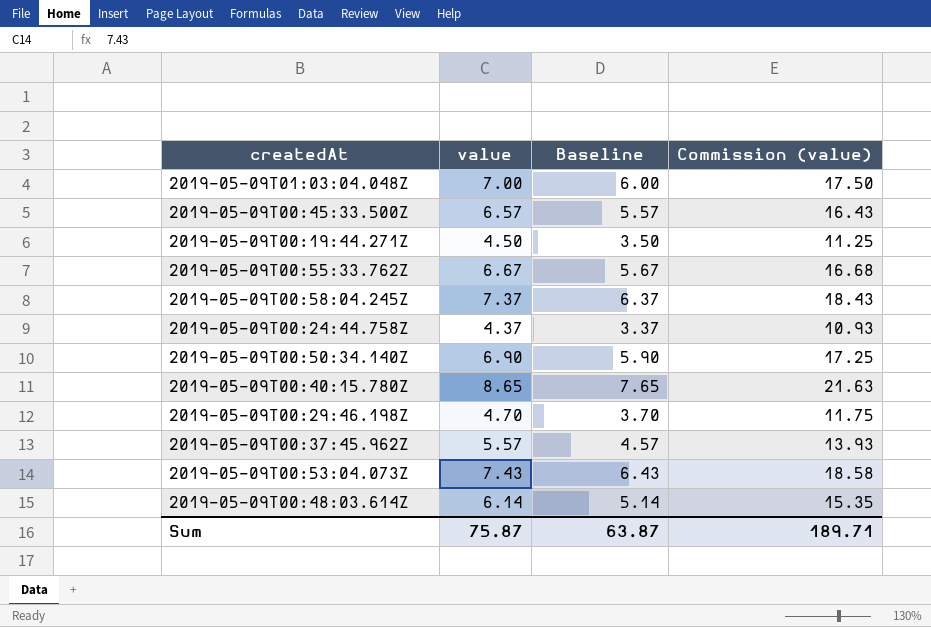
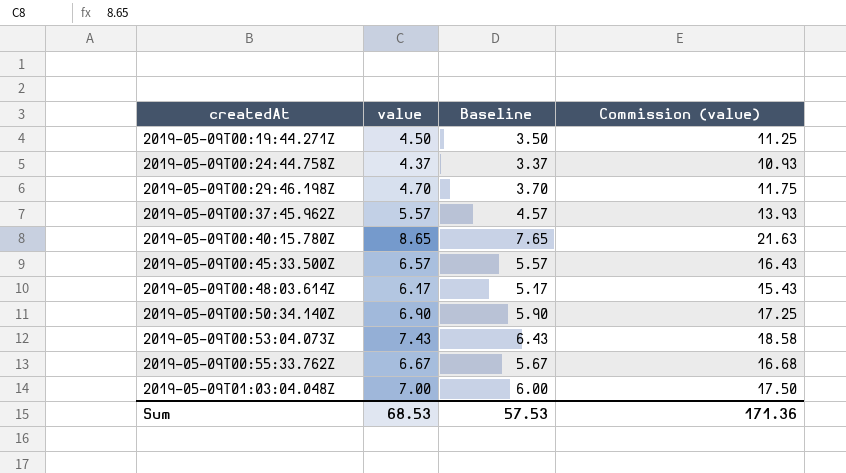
row order: none -> createdAt ascending
row 2019-05-09T00:58:04.245Z: 7.37 | 6.37 | 18.43 -> none
2019-05-09T00:48:03.614Z | value: 6.14 -> 6.17
2019-05-09T00:48:03.614Z | Baseline: 5.14 -> 5.17
2019-05-09T00:48:03.614Z | Commission (value): 15.35 -> 15.43
Sum | value: 75.87 -> 68.53
Sum | Baseline: 63.87 -> 57.53
Sum | Commission (value): 189.71 -> 171.36

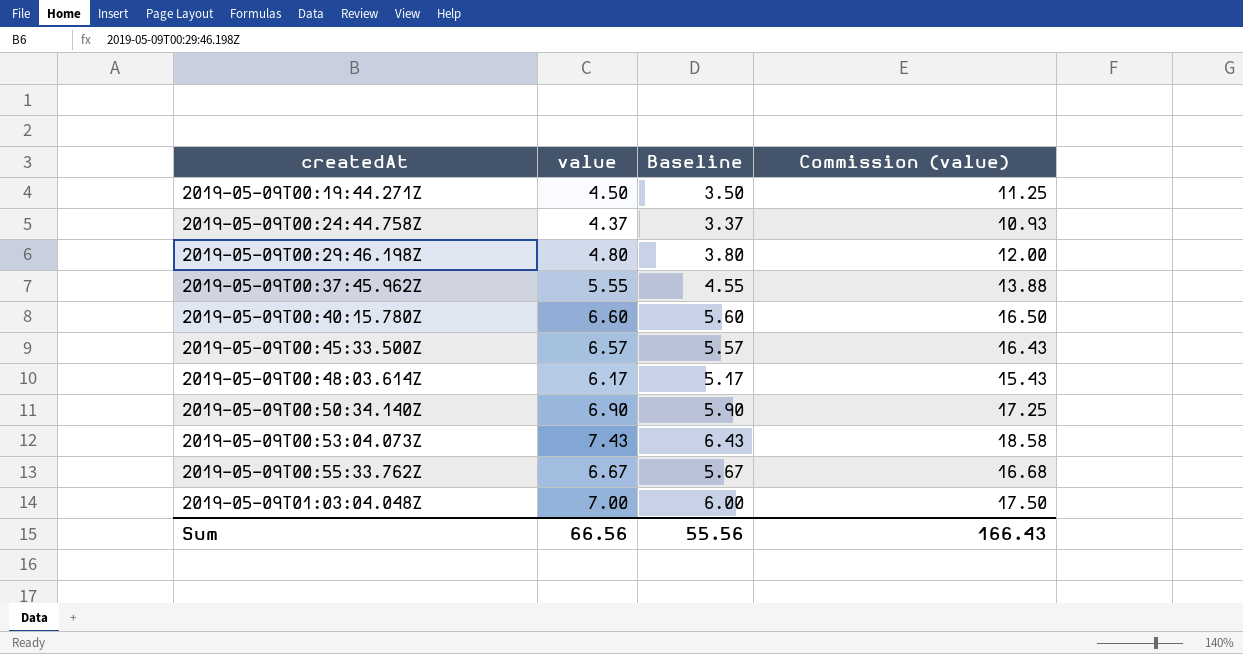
2019-05-09T00:29:46.198Z | value: 4.70 -> 4.80
2019-05-09T00:29:46.198Z | Baseline: 3.70 -> 3.80
2019-05-09T00:29:46.198Z | Commission (value): 11.75 -> 12.00
2019-05-09T00:37:45.962Z | value: 5.57 -> 5.55
2019-05-09T00:37:45.962Z | Baseline: 4.57 -> 4.55
2019-05-09T00:37:45.962Z | Commission (value): 13.93 -> 13.88
2019-05-09T00:40:15.780Z | value: 8.65 -> 6.60
2019-05-09T00:40:15.780Z | Baseline: 7.65 -> 5.60
2019-05-09T00:40:15.780Z | Commission (value): 21.63 -> 16.50
Sum | value: 68.53 -> 66.56
Sum | Baseline: 57.53 -> 55.56
Sum | Commission (value): 171.36 -> 166.43

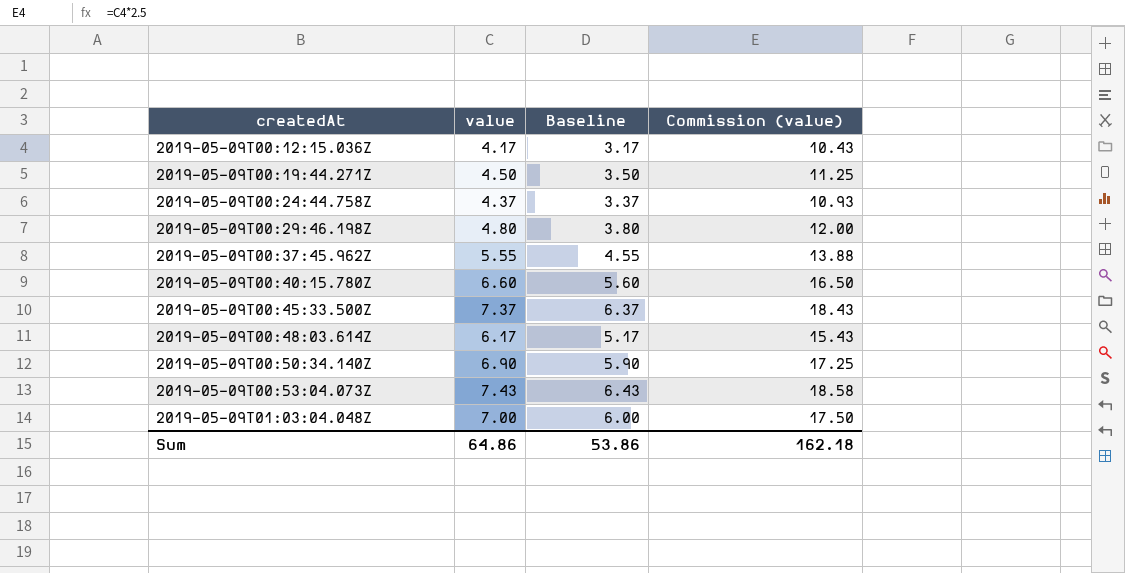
row 2019-05-09T00:55:33.762Z: 6.67 | 5.67 | 16.68 -> none
row 2019-05-09T00:12:15.036Z: none -> 4.17 | 3.17 | 10.43
2019-05-09T00:45:33.500Z | value: 6.57 -> 7.37
2019-05-09T00:45:33.500Z | Baseline: 5.57 -> 6.37
2019-05-09T00:45:33.500Z | Commission (value): 16.43 -> 18.43
Sum | value: 66.56 -> 64.86
Sum | Baseline: 55.56 -> 53.86
Sum | Commission (value): 166.43 -> 162.18

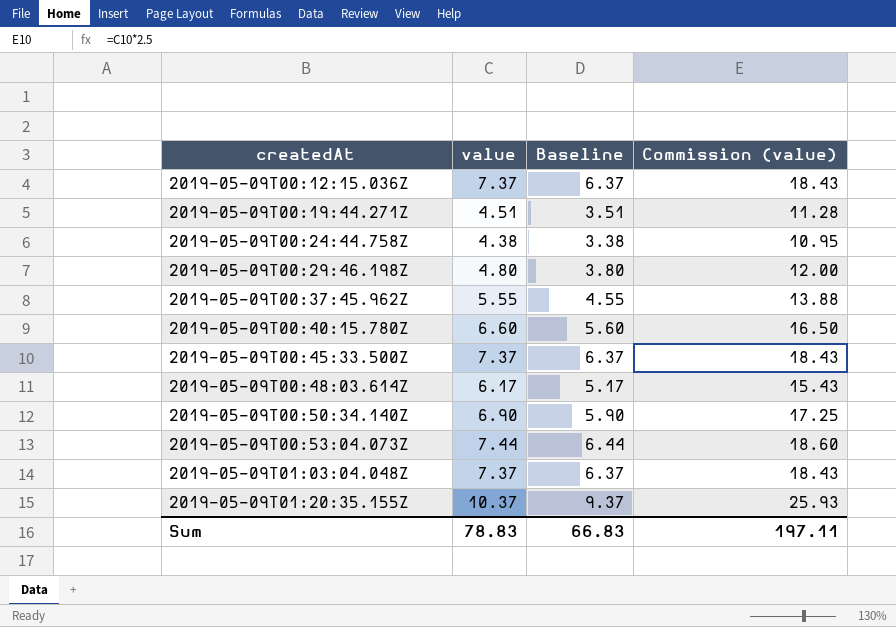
2019-05-09T00:12:15.036Z | value: 4.17 -> 7.37
2019-05-09T00:12:15.036Z | Baseline: 3.17 -> 6.37
2019-05-09T00:12:15.036Z | Commission (value): 10.43 -> 18.43
2019-05-09T00:19:44.271Z | value: 4.50 -> 4.51
2019-05-09T00:19:44.271Z | Baseline: 3.50 -> 3.51
2019-05-09T00:19:44.271Z | Commission (value): 11.25 -> 11.28
2019-05-09T00:24:44.758Z | value: 4.37 -> 4.38
2019-05-09T00:24:44.758Z | Baseline: 3.37 -> 3.38
2019-05-09T00:24:44.758Z | Commission (value): 10.93 -> 10.95
2019-05-09T00:53:04.073Z | value: 7.43 -> 7.44
2019-05-09T00:53:04.073Z | Baseline: 6.43 -> 6.44
2019-05-09T00:53:04.073Z | Commission (value): 18.58 -> 18.60
2019-05-09T01:03:04.048Z | value: 7.00 -> 7.37
2019-05-09T01:03:04.048Z | Baseline: 6.00 -> 6.37
2019-05-09T01:03:04.048Z | Commission (value): 17.50 -> 18.43
row 2019-05-09T01:20:35.155Z: none -> 10.37 | 9.37 | 25.93
Sum | value: 64.86 -> 78.83
Sum | Baseline: 53.86 -> 66.83
Sum | Commission (value): 162.18 -> 197.11

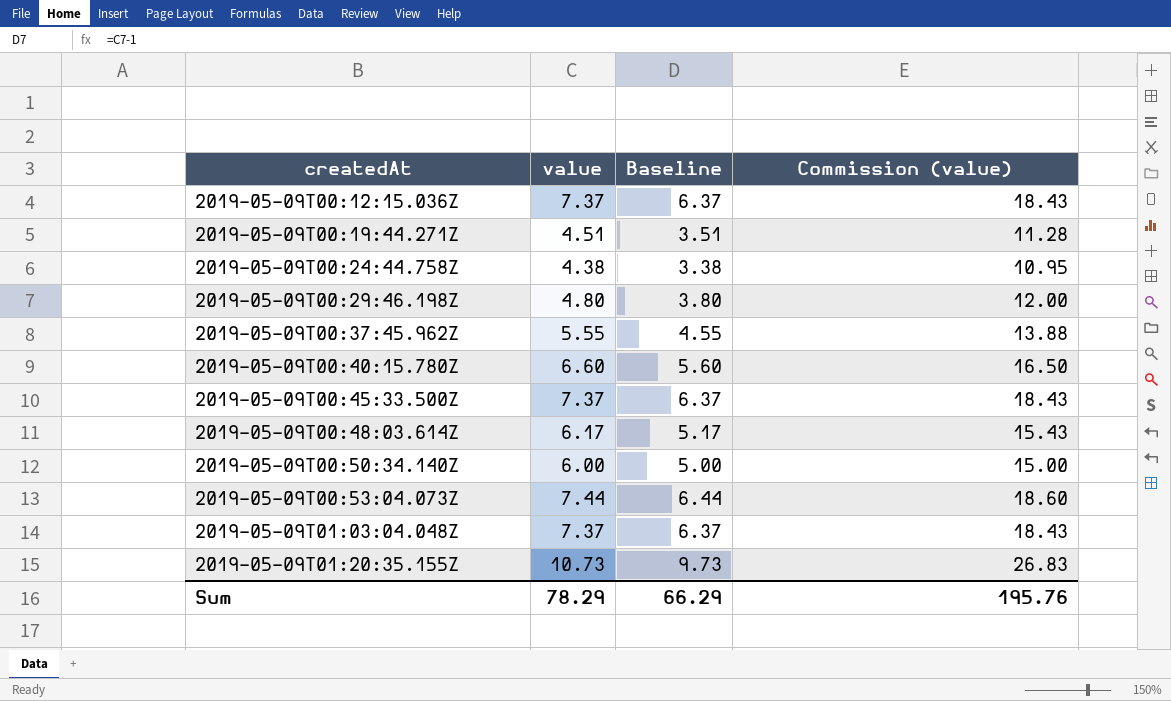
2019-05-09T00:50:34.140Z | value: 6.90 -> 6.00
2019-05-09T00:50:34.140Z | Baseline: 5.90 -> 5.00
2019-05-09T00:50:34.140Z | Commission (value): 17.25 -> 15.00
2019-05-09T01:20:35.155Z | value: 10.37 -> 10.73
2019-05-09T01:20:35.155Z | Baseline: 9.37 -> 9.73
2019-05-09T01:20:35.155Z | Commission (value): 25.93 -> 26.83
Sum | value: 78.83 -> 78.29
Sum | Baseline: 66.83 -> 66.29
Sum | Commission (value): 197.11 -> 195.76

